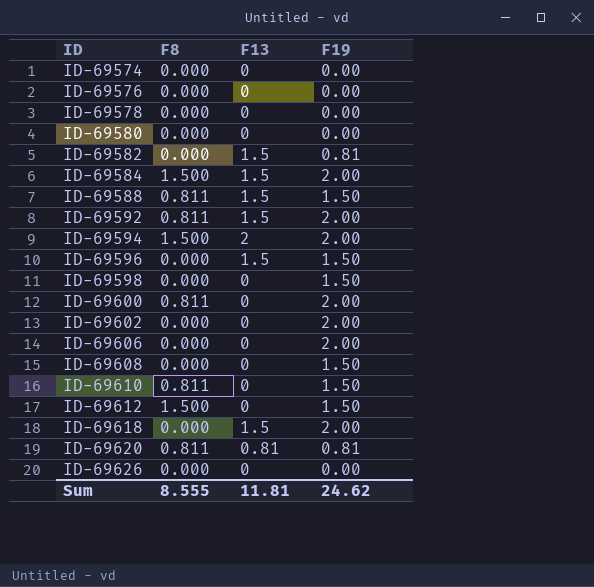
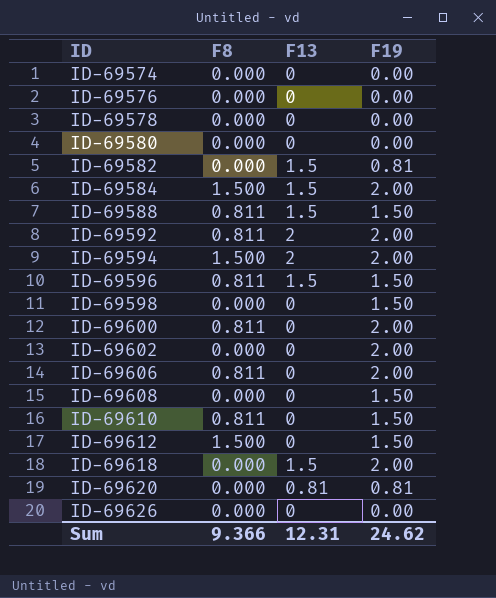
ID-69592 | F13: 1.5 -> 2
ID-69596 | F8: 0.000 -> 0.811
ID-69606 | F8: 0.000 -> 0.811
ID-69620 | F8: 0.811 -> 0.000
Sum | F8: 8.555 -> 9.366
Sum | F13: 11.81 -> 12.31

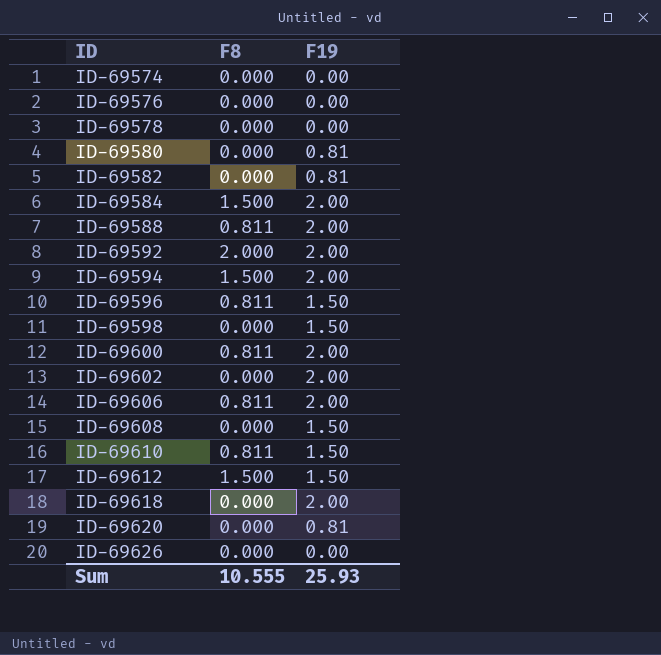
column F13 | position: 3 -> none
ID-69580 | F19: 0.00 -> 0.81
ID-69588 | F19: 1.50 -> 2.00
ID-69592 | F8: 0.811 -> 2.000
Sum | F8: 9.366 -> 10.555
Sum | F19: 24.62 -> 25.93

